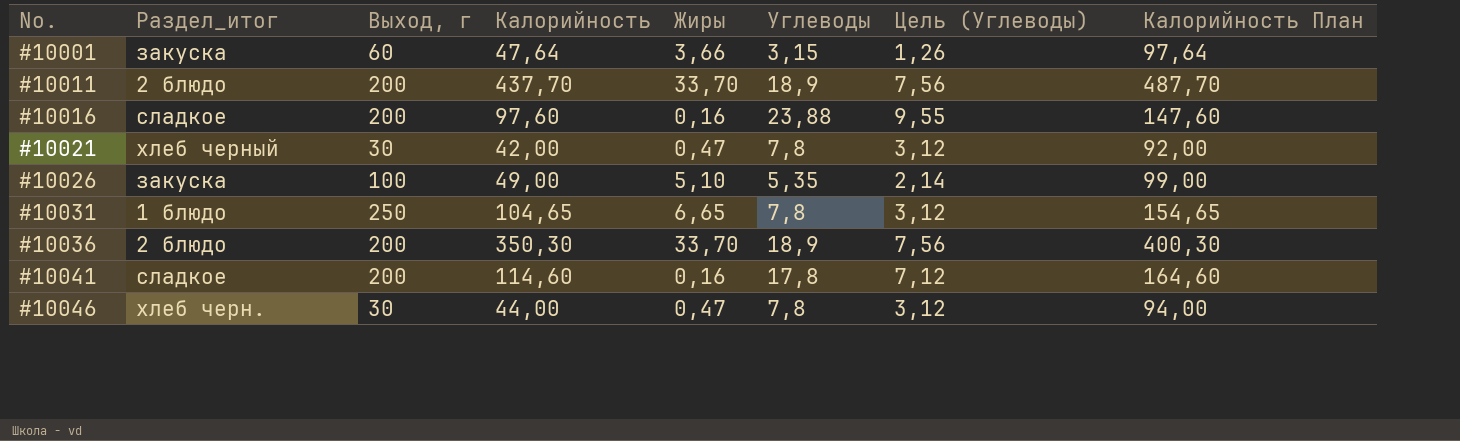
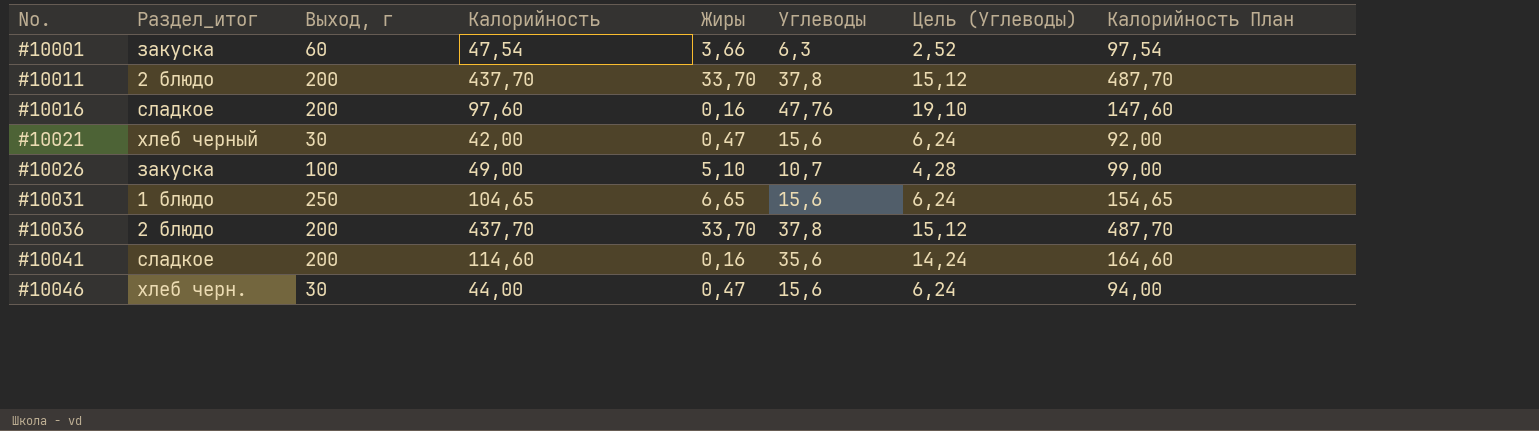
#10001 | Калорийность: 47,64 -> 47,54
#10001 | Углеводы: 3,15 -> 6,3
#10001 | Цель (Углеводы): 1,26 -> 2,52
#10001 | Калорийность План: 97,64 -> 97,54
#10011 | Углеводы: 18,9 -> 37,8
#10011 | Цель (Углеводы): 7,56 -> 15,12
#10016 | Углеводы: 23,88 -> 47,76
#10016 | Цель (Углеводы): 9,55 -> 19,10
#10021 | Углеводы: 7,8 -> 15,6
#10021 | Цель (Углеводы): 3,12 -> 6,24
#10026 | Углеводы: 5,35 -> 10,7
#10026 | Цель (Углеводы): 2,14 -> 4,28
#10031 | Углеводы: 7,8 -> 15,6
#10031 | Цель (Углеводы): 3,12 -> 6,24
#10036 | Калорийность: 350,30 -> 437,70
#10036 | Углеводы: 18,9 -> 37,8
#10036 | Цель (Углеводы): 7,56 -> 15,12
#10036 | Калорийность План: 400,30 -> 487,70
#10041 | Углеводы: 17,8 -> 35,6
#10041 | Цель (Углеводы): 7,12 -> 14,24
#10046 | Углеводы: 7,8 -> 15,6
#10046 | Цель (Углеводы): 3,12 -> 6,24

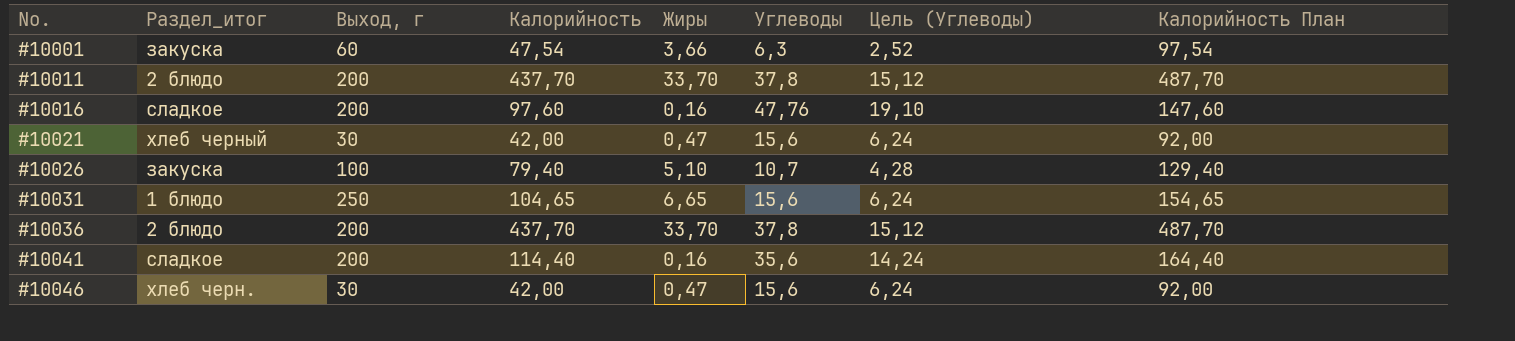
#10026 | Калорийность: 49,00 -> 79,40
#10026 | Калорийность План: 99,00 -> 129,40
#10041 | Калорийность: 114,60 -> 114,40
#10041 | Калорийность План: 164,60 -> 164,40
#10046 | Калорийность: 44,00 -> 42,00
#10046 | Калорийность План: 94,00 -> 92,00

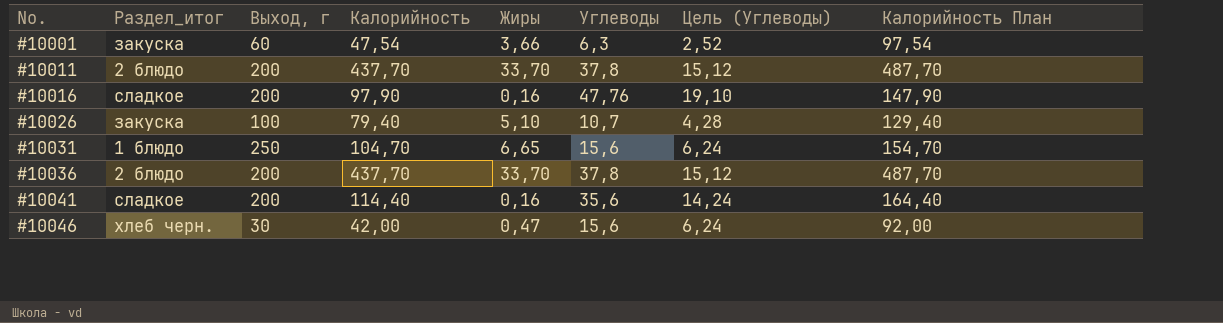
row #10021: хлеб черный | 30 | 42,00 | 0,47 | 15,6 | 6,24 | 92,00 -> none
#10016 | Калорийность: 97,60 -> 97,90
#10016 | Калорийность План: 147,60 -> 147,90
#10031 | Калорийность: 104,65 -> 104,70
#10031 | Калорийность План: 154,65 -> 154,70

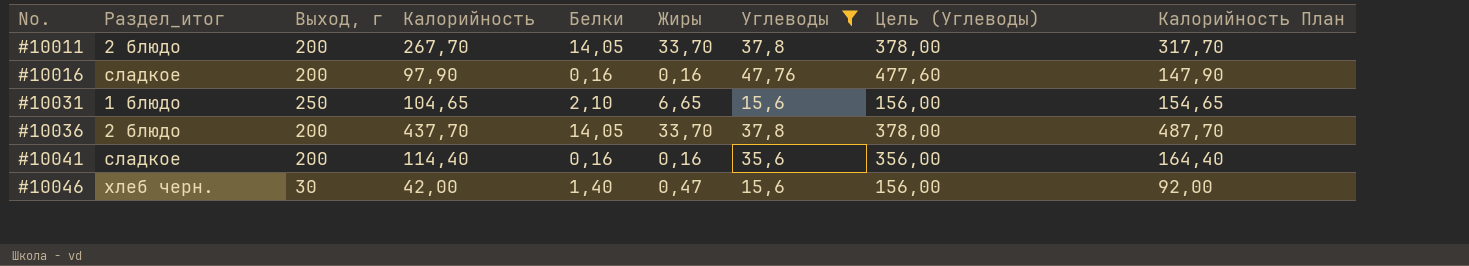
filter: none -> Углеводы >= 15,6
column Белки | position: none -> 5
column Цель (Углеводы) | formula: [Углеводы] * 0,4 -> [Углеводы] * 10
#10011 | Калорийность: 437,70 -> 267,70
#10011 | Калорийность План: 487,70 -> 317,70
#10031 | Калорийность: 104,70 -> 104,65
#10031 | Калорийность План: 154,70 -> 154,65

